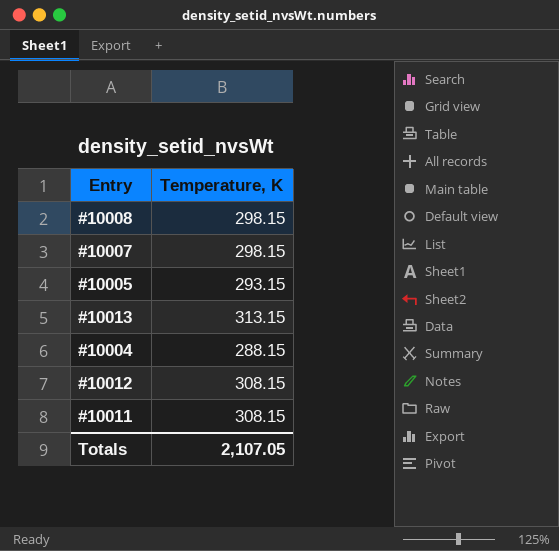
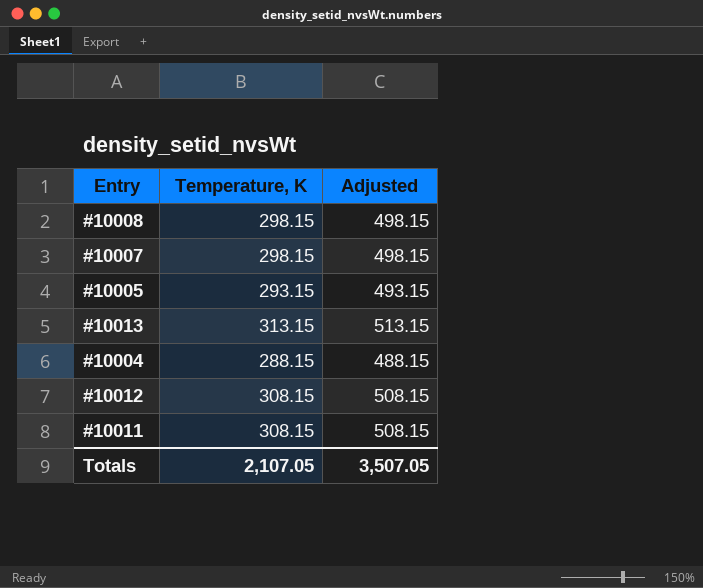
column Adjusted | formula: none -> [Temperature, K] + 200

